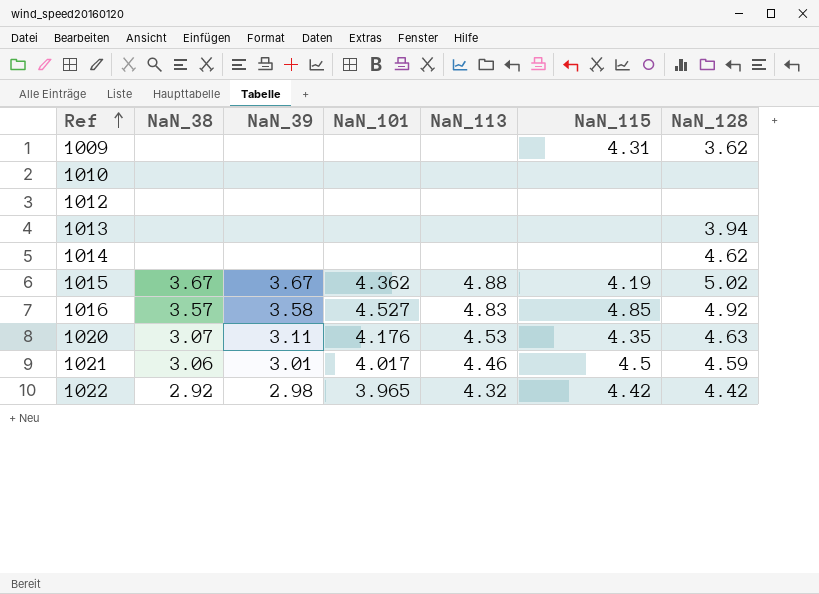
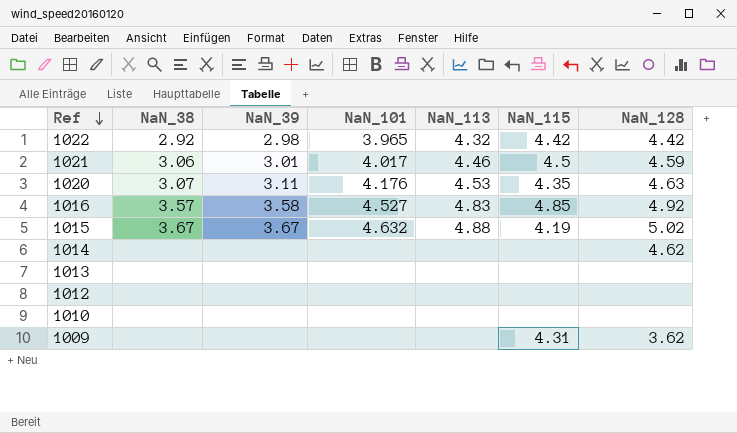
row order: Ref ascending -> Ref descending
1015 | NaN_101: 4.362 -> 4.632
1013 | NaN_128: 3.94 -> none

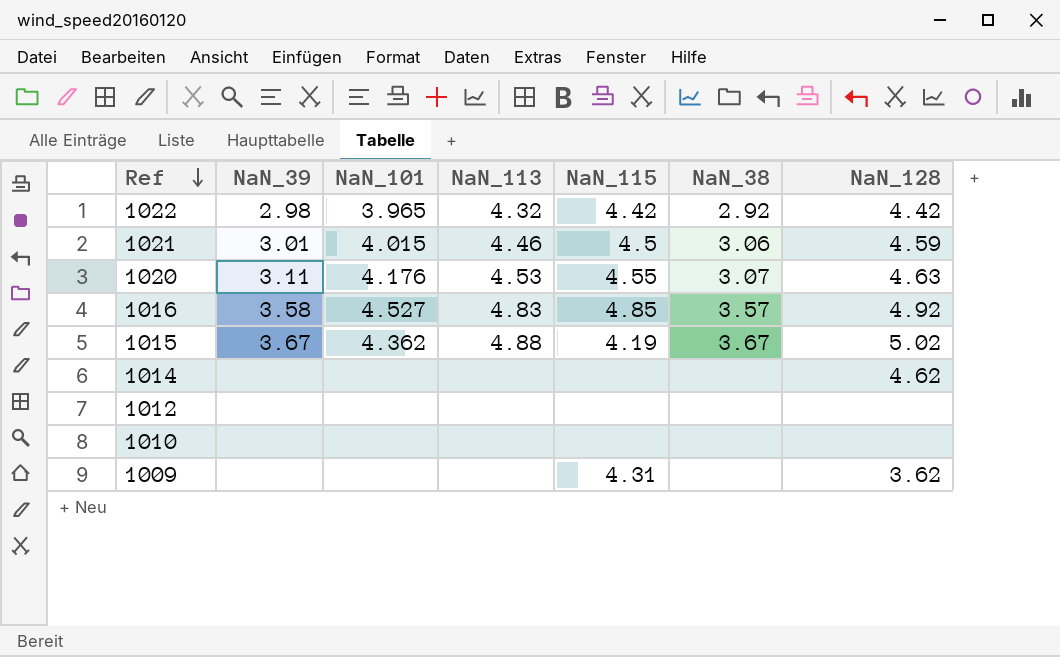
column NaN_38 | position: 2 -> 6
row 1013: none | none | none | none | none | none -> none
1021 | NaN_101: 4.017 -> 4.015
1020 | NaN_115: 4.35 -> 4.55
1015 | NaN_101: 4.632 -> 4.362

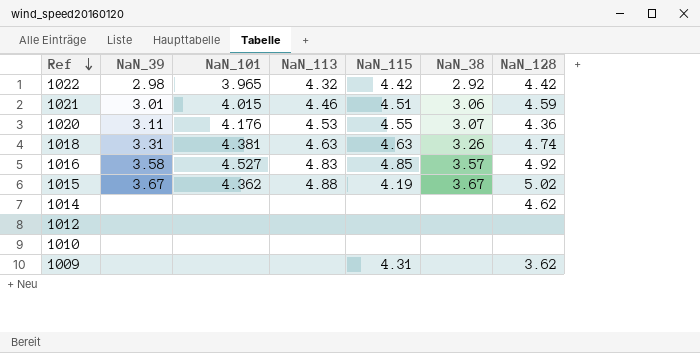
1021 | NaN_115: 4.5 -> 4.51
1020 | NaN_128: 4.63 -> 4.36
row 1018: none -> 3.31 | 4.381 | 4.63 | 4.63 | 3.26 | 4.74

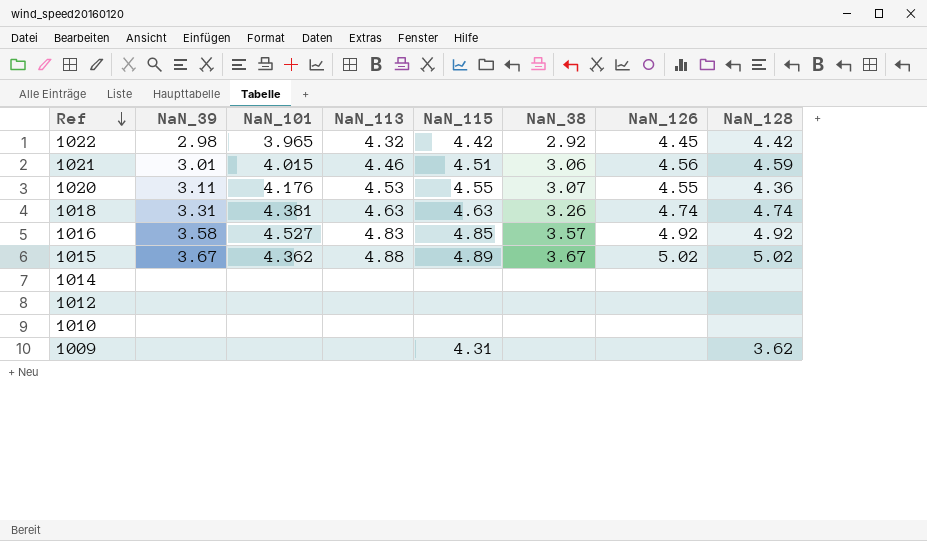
column NaN_126 | position: none -> 7
1015 | NaN_115: 4.19 -> 4.89
1014 | NaN_128: 4.62 -> none

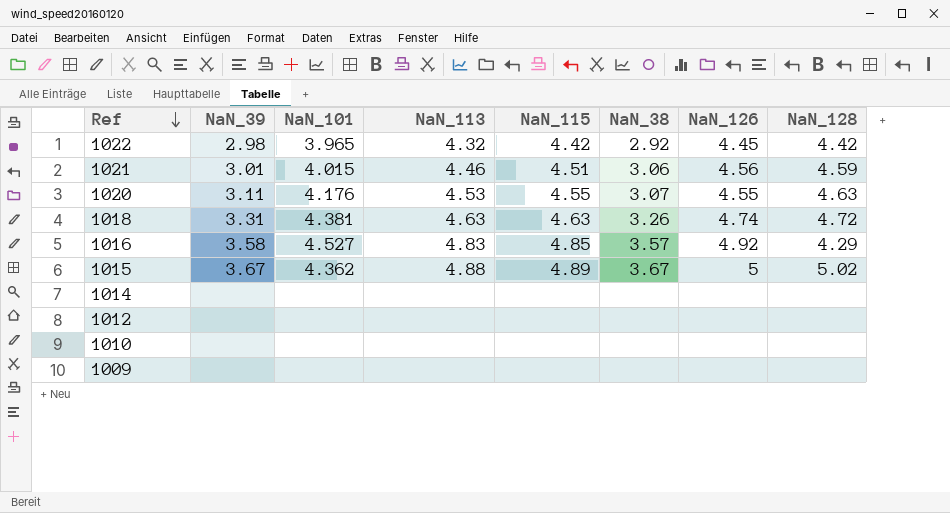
1020 | NaN_128: 4.36 -> 4.63
1018 | NaN_128: 4.74 -> 4.72
1016 | NaN_128: 4.92 -> 4.29
1015 | NaN_126: 5.02 -> 5
1009 | NaN_115: 4.31 -> none
1009 | NaN_128: 3.62 -> none

